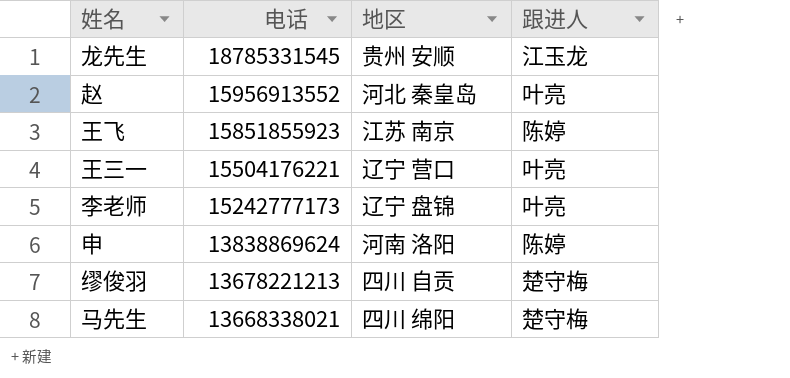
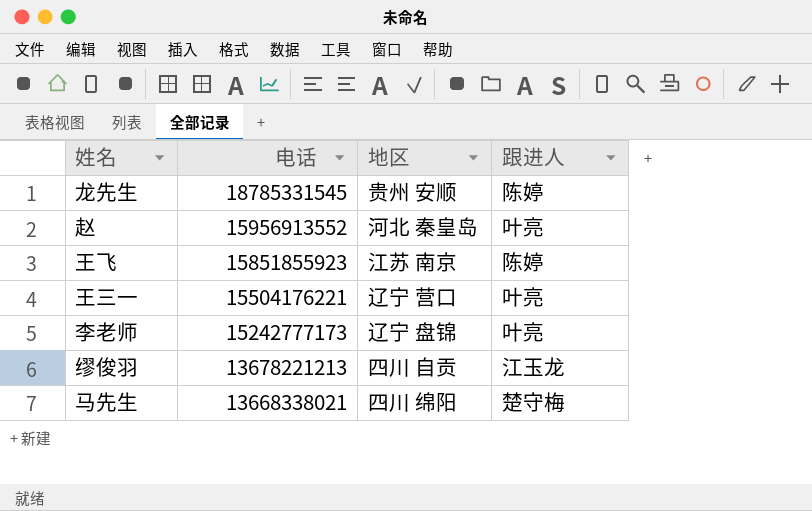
row 申: 13838869624 | 河南 洛阳 | 陈婷 -> none
龙先生 | 跟进人: 江玉龙 -> 陈婷
缪俊羽 | 跟进人: 楚守梅 -> 江玉龙

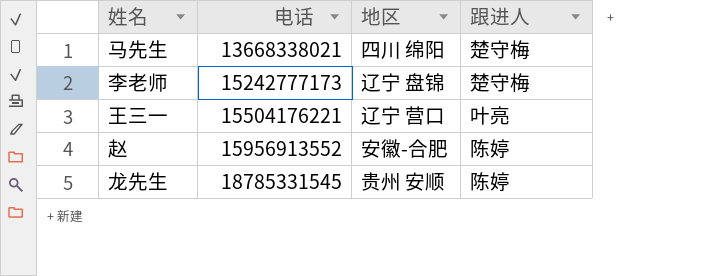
row order: 电话 descending -> 电话 ascending
row 王飞: 15851855923 | 江苏 南京 | 陈婷 -> none
row 缪俊羽: 13678221213 | 四川 自贡 | 江玉龙 -> none
李老师 | 跟进人: 叶亮 -> 楚守梅
赵 | 地区: 河北 秦皇岛 -> 安徽-合肥
赵 | 跟进人: 叶亮 -> 陈婷

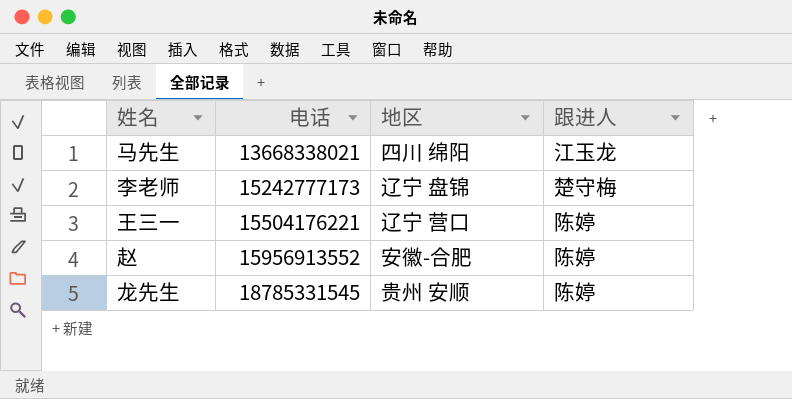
马先生 | 跟进人: 楚守梅 -> 江玉龙
王三一 | 跟进人: 叶亮 -> 陈婷

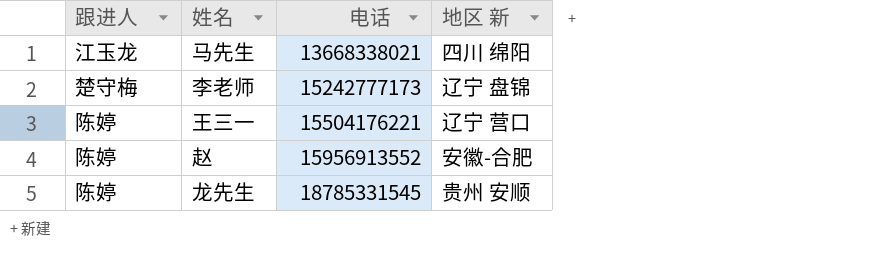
column 跟进人 | position: 4 -> 1
column name: 地区 -> 地区 新

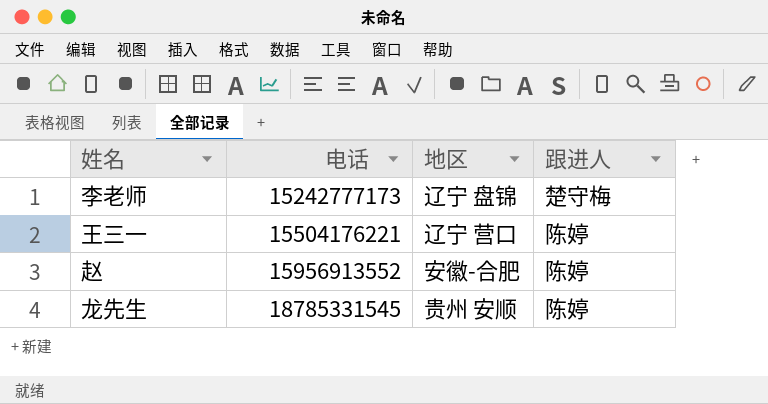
column name: 地区 新 -> 地区
column 跟进人 | position: 1 -> 4
row 马先生: 江玉龙 | 13668338021 | 四川 绵阳 -> none

